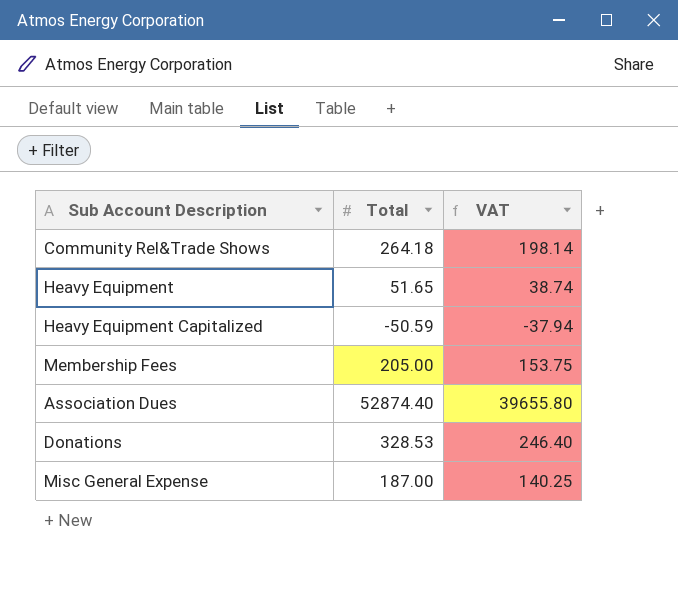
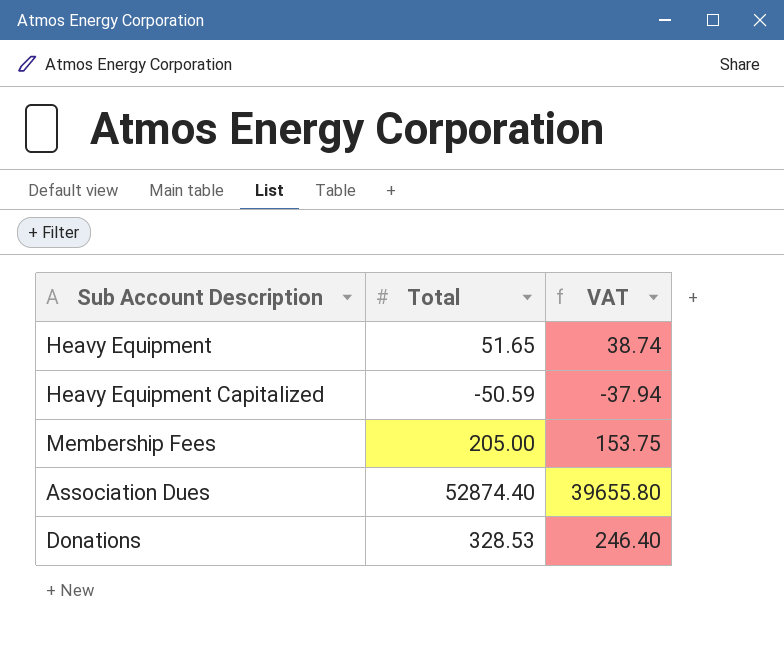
row Community Rel&Trade Shows: 264.18 | 198.14 -> none
row Misc General Expense: 187.00 | 140.25 -> none

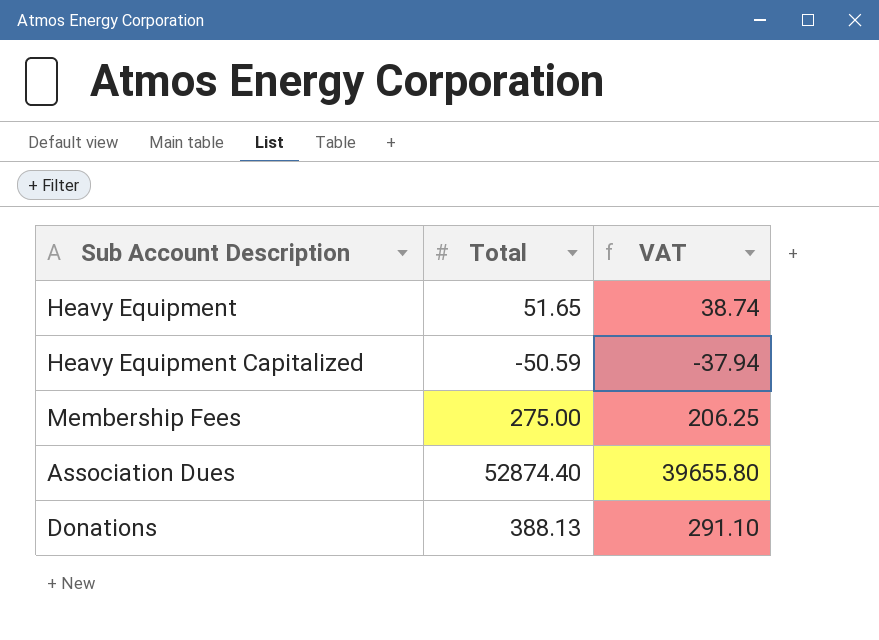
Membership Fees | Total: 205.00 -> 275.00
Membership Fees | VAT: 153.75 -> 206.25
Donations | Total: 328.53 -> 388.13
Donations | VAT: 246.40 -> 291.10

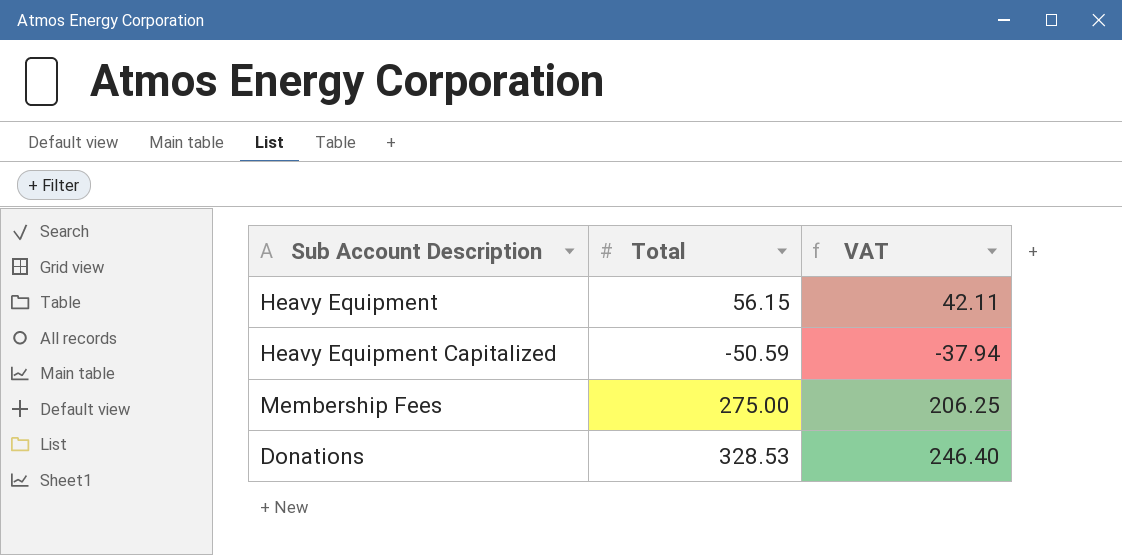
row Association Dues: 52874.40 | 39655.80 -> none
Heavy Equipment | Total: 51.65 -> 56.15
Heavy Equipment | VAT: 38.74 -> 42.11
Donations | Total: 388.13 -> 328.53
Donations | VAT: 291.10 -> 246.40

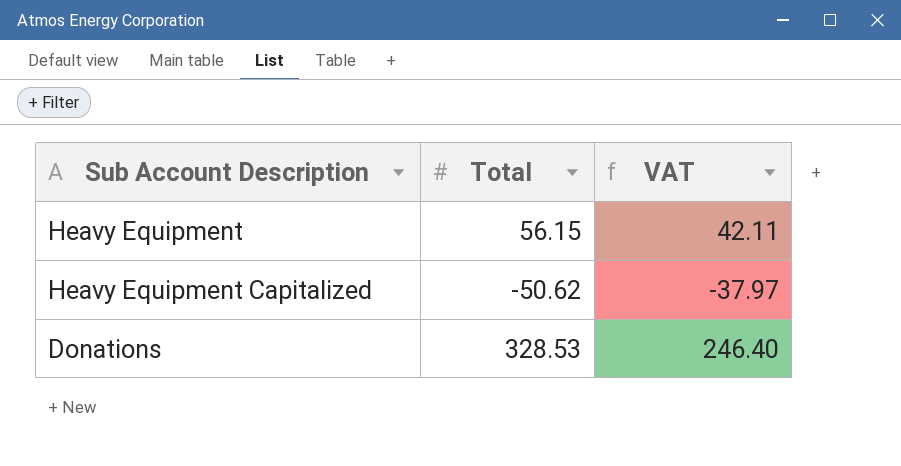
row Membership Fees: 275.00 | 206.25 -> none
Heavy Equipment Capitalized | Total: -50.59 -> -50.62
Heavy Equipment Capitalized | VAT: -37.94 -> -37.97

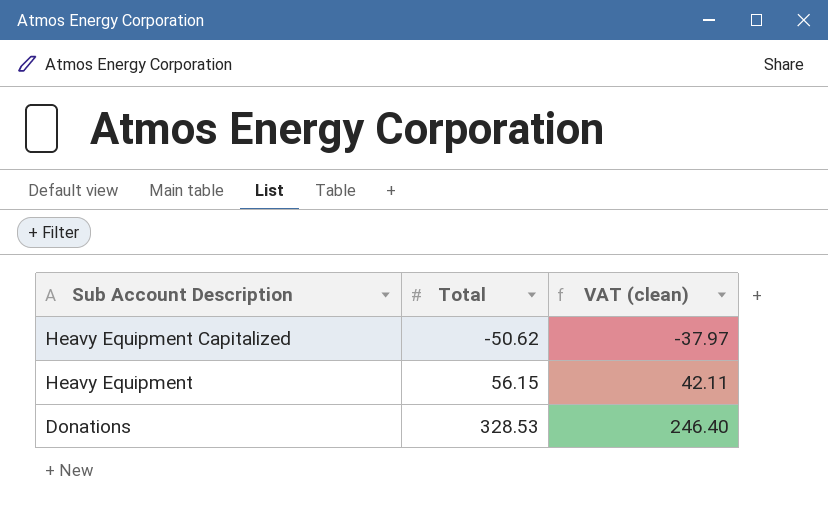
row order: none -> Sub Account Description descending
column name: VAT -> VAT (clean)

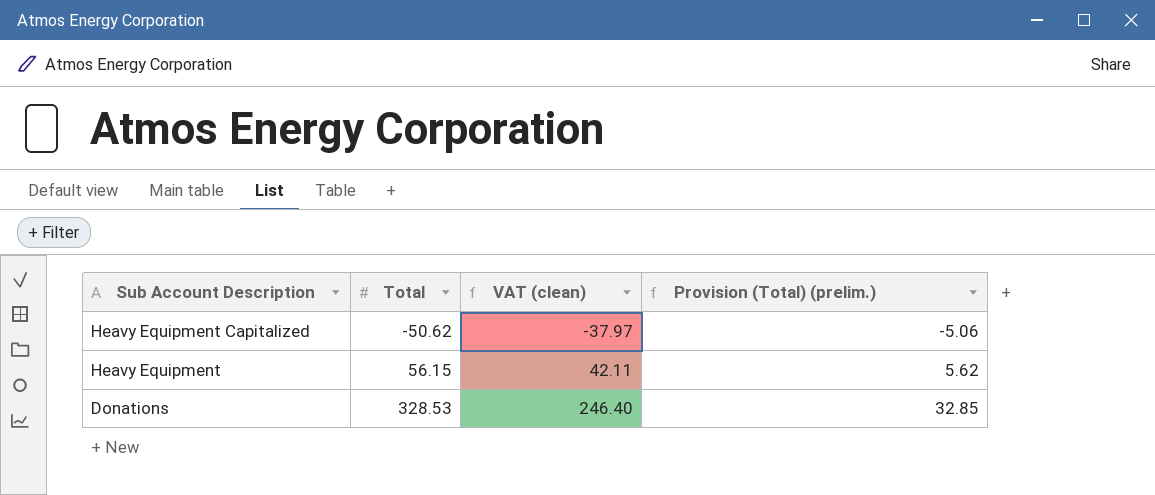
column Provision (Total) (prelim.) | formula: none -> [Total] * 0.1

